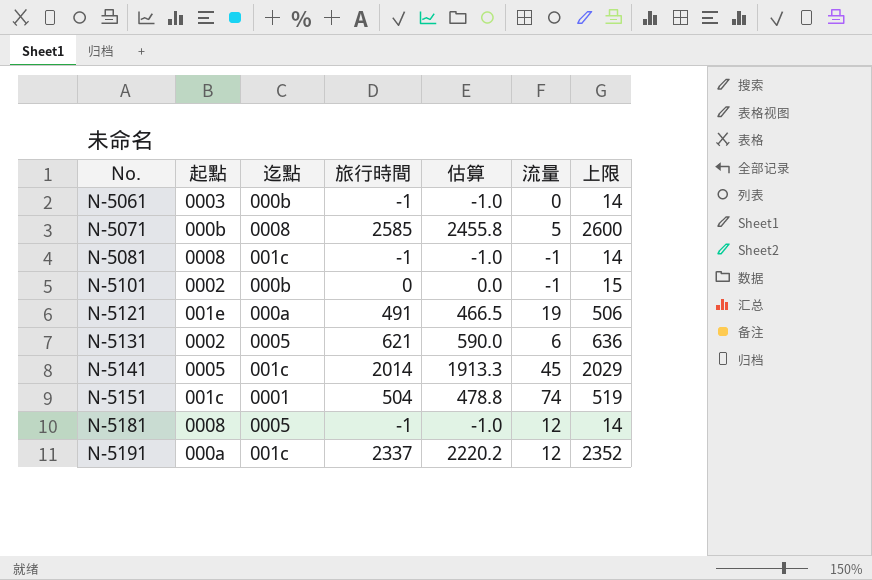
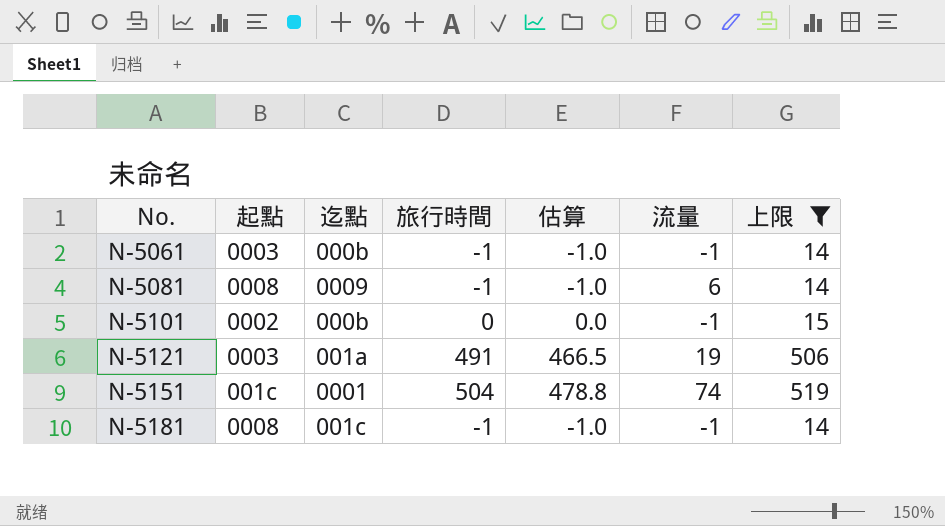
filter: none -> 上限 <= 519
N-5061 | 流量: 0 -> -1
N-5081 | 迄點: 001c -> 0009
N-5081 | 流量: -1 -> 6
N-5121 | 起點: 001e -> 0003
N-5121 | 迄點: 000a -> 001a
N-5181 | 迄點: 0005 -> 001c
N-5181 | 流量: 12 -> -1

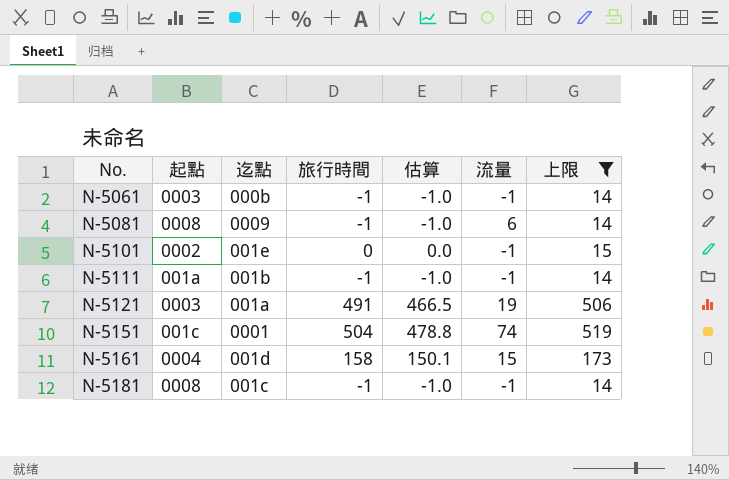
N-5101 | 迄點: 000b -> 001e
row N-5111: none -> 001a | 001b | -1 | -1.0 | -1 | 14
row N-5161: none -> 0004 | 001d | 158 | 150.1 | 15 | 173

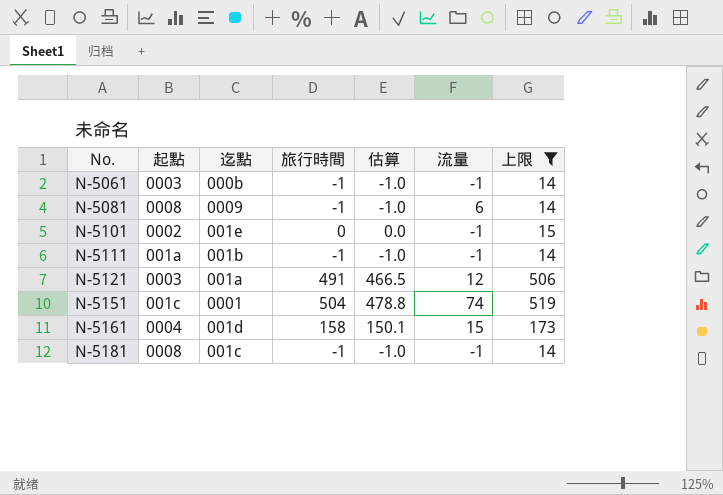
N-5121 | 流量: 19 -> 12

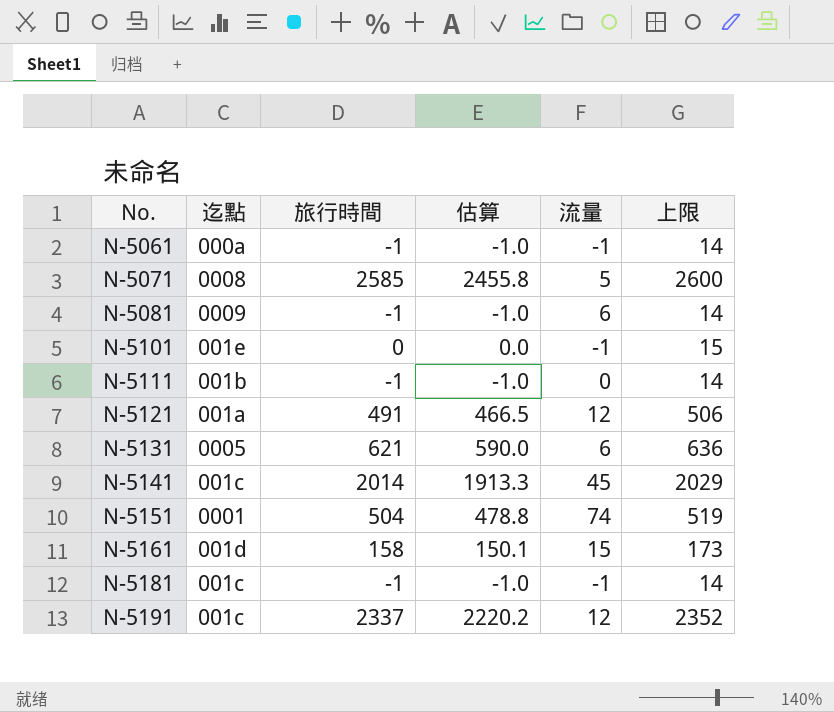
filter: 上限 <= 519 -> none
column 起點 | position: 2 -> none
N-5061 | 迄點: 000b -> 000a
N-5111 | 流量: -1 -> 0

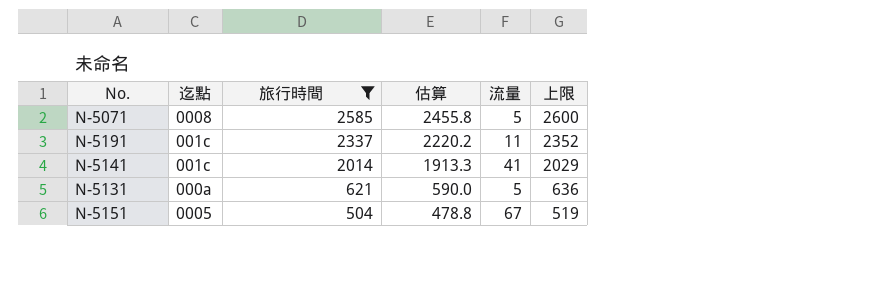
filter: none -> 旅行時間 >= 504
row order: No. ascending -> 旅行時間 descending
N-5191 | 流量: 12 -> 11
N-5141 | 流量: 45 -> 41
N-5131 | 迄點: 0005 -> 000a
N-5131 | 流量: 6 -> 5
N-5151 | 迄點: 0001 -> 0005
N-5151 | 流量: 74 -> 67

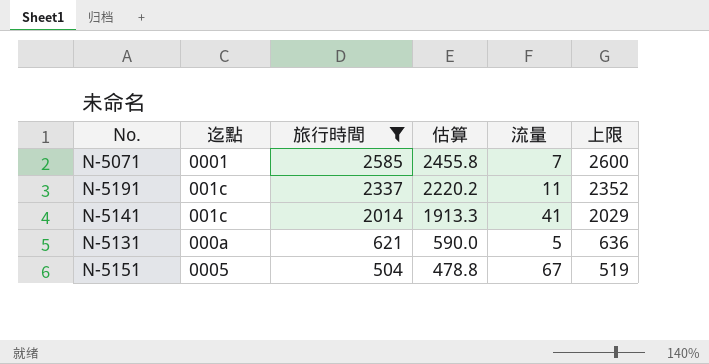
N-5071 | 迄點: 0008 -> 0001
N-5071 | 流量: 5 -> 7

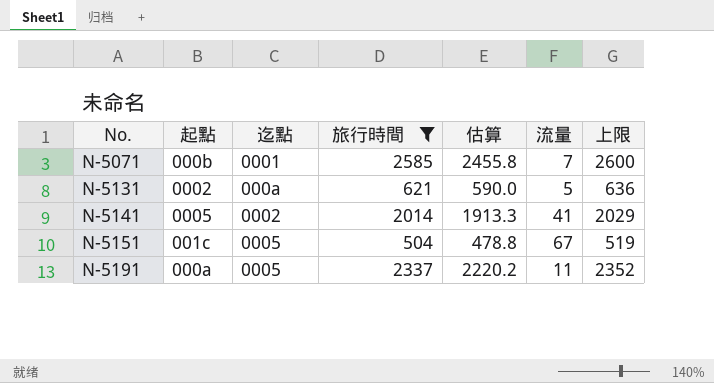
row order: 旅行時間 descending -> No. ascending
column 起點 | position: none -> 2
N-5141 | 迄點: 001c -> 0002
N-5191 | 迄點: 001c -> 0005

